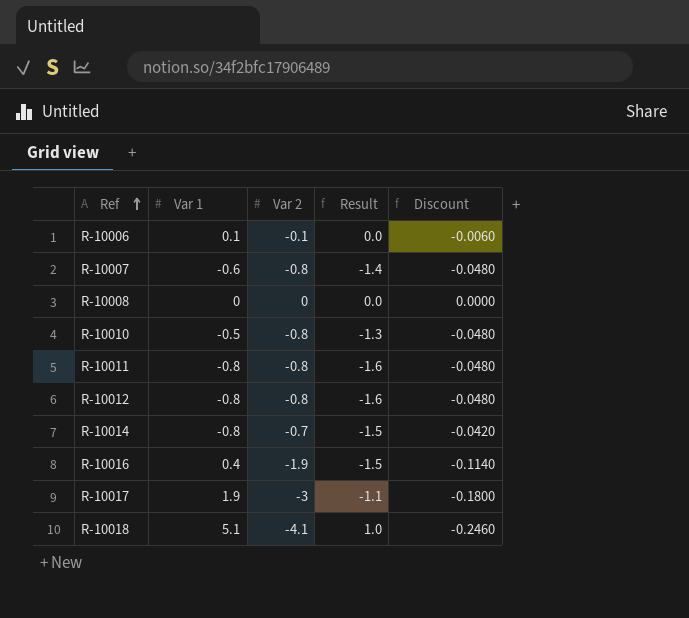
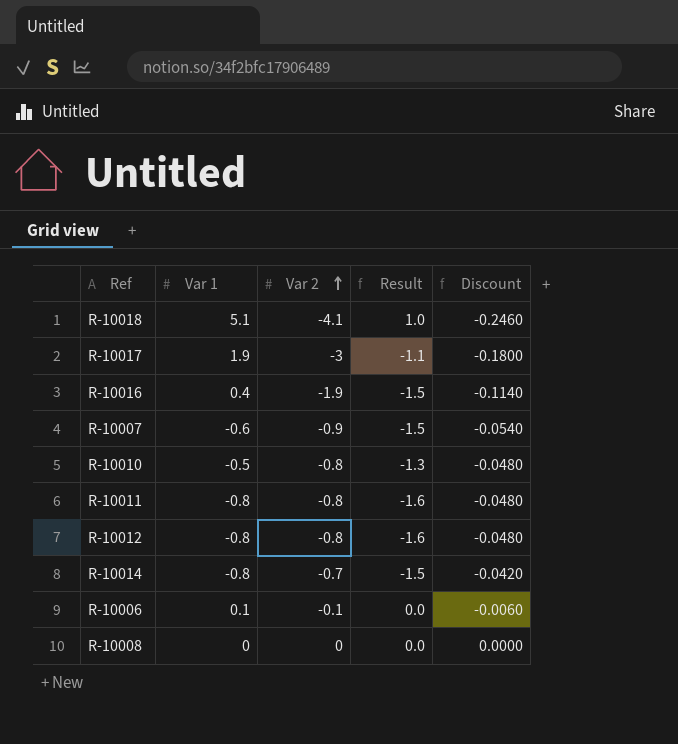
row order: Ref ascending -> Var 2 ascending
R-10007 | Var 2: -0.8 -> -0.9
R-10007 | Result: -1.4 -> -1.5
R-10007 | Discount: -0.0480 -> -0.0540

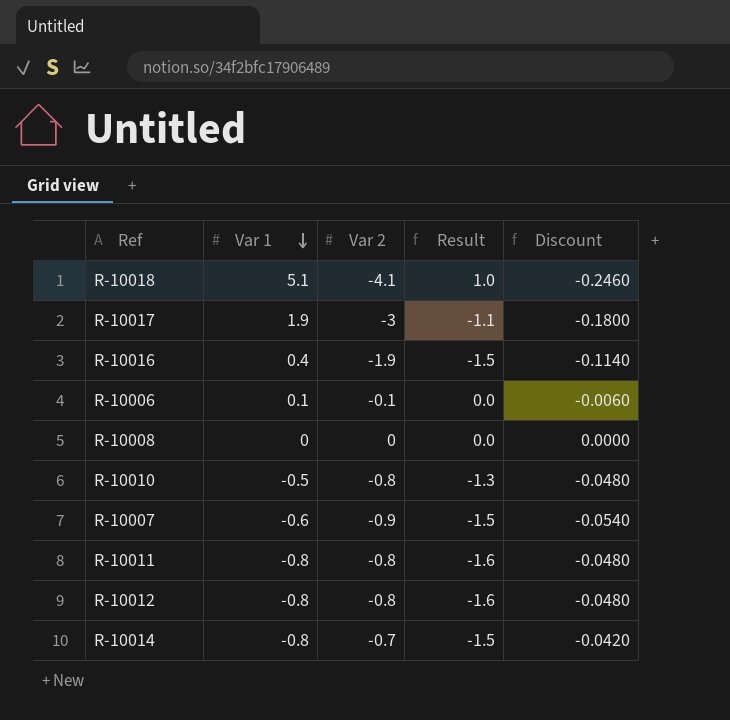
row order: Var 2 ascending -> Var 1 descending

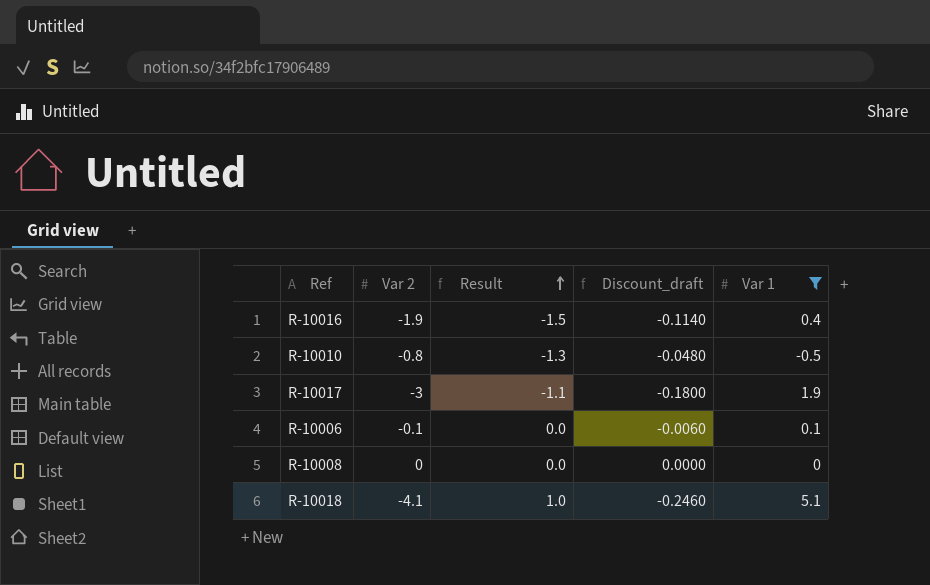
filter: none -> Var 1 >= -0.5
row order: Var 1 descending -> Result ascending
column name: Discount -> Discount_draft
column Var 1 | position: 2 -> 5

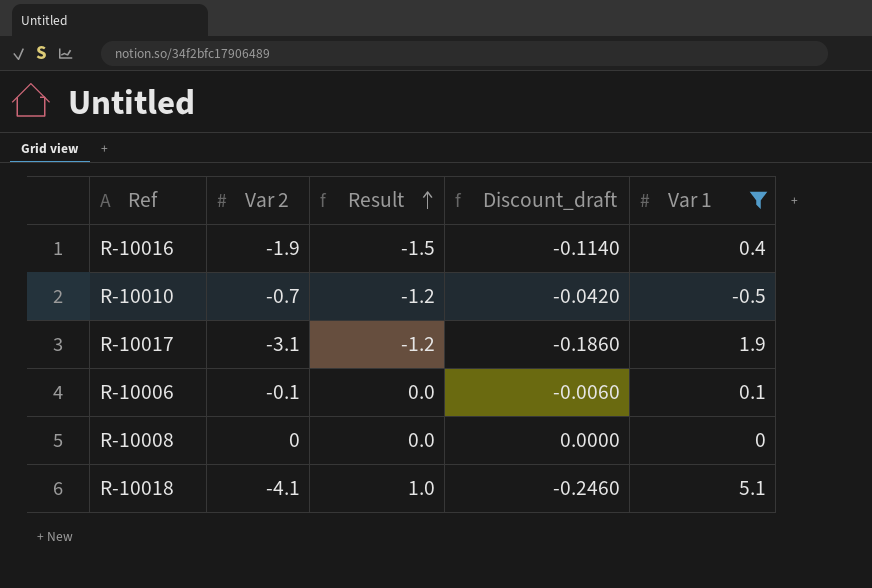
R-10010 | Var 2: -0.8 -> -0.7
R-10010 | Result: -1.3 -> -1.2
R-10010 | Discount_draft: -0.0480 -> -0.0420
R-10017 | Var 2: -3 -> -3.1
R-10017 | Result: -1.1 -> -1.2
R-10017 | Discount_draft: -0.1800 -> -0.1860

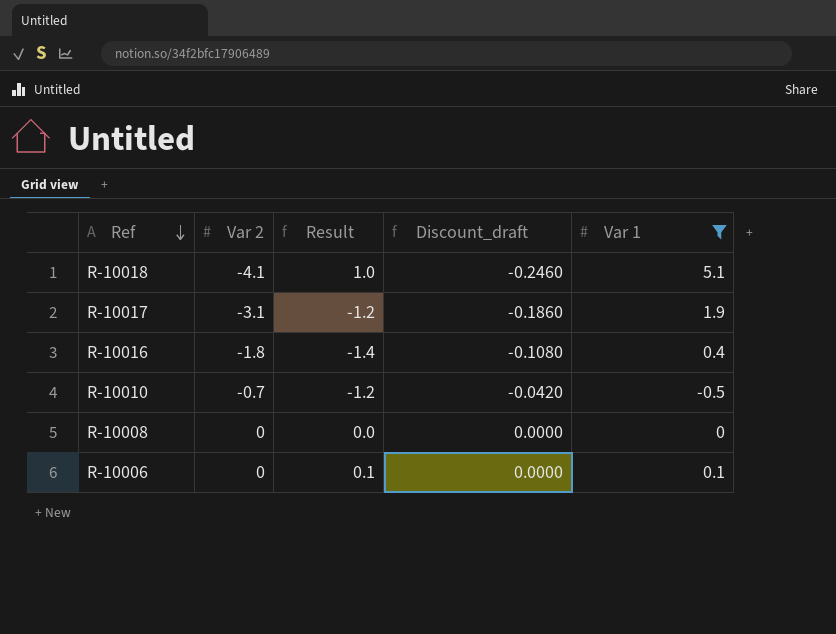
row order: Result ascending -> Ref descending
R-10016 | Var 2: -1.9 -> -1.8
R-10016 | Result: -1.5 -> -1.4
R-10016 | Discount_draft: -0.1140 -> -0.1080
R-10006 | Var 2: -0.1 -> 0
R-10006 | Result: 0.0 -> 0.1
R-10006 | Discount_draft: -0.0060 -> 0.0000

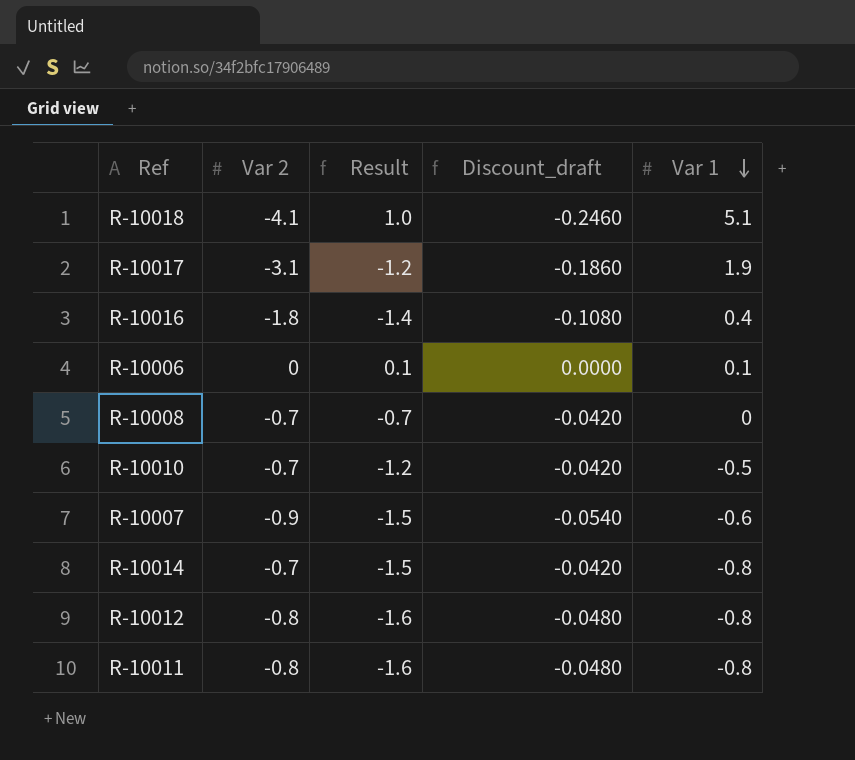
filter: Var 1 >= -0.5 -> none
row order: Ref descending -> Var 1 descending
R-10008 | Var 2: 0 -> -0.7
R-10008 | Result: 0.0 -> -0.7
R-10008 | Discount_draft: 0.0000 -> -0.0420

